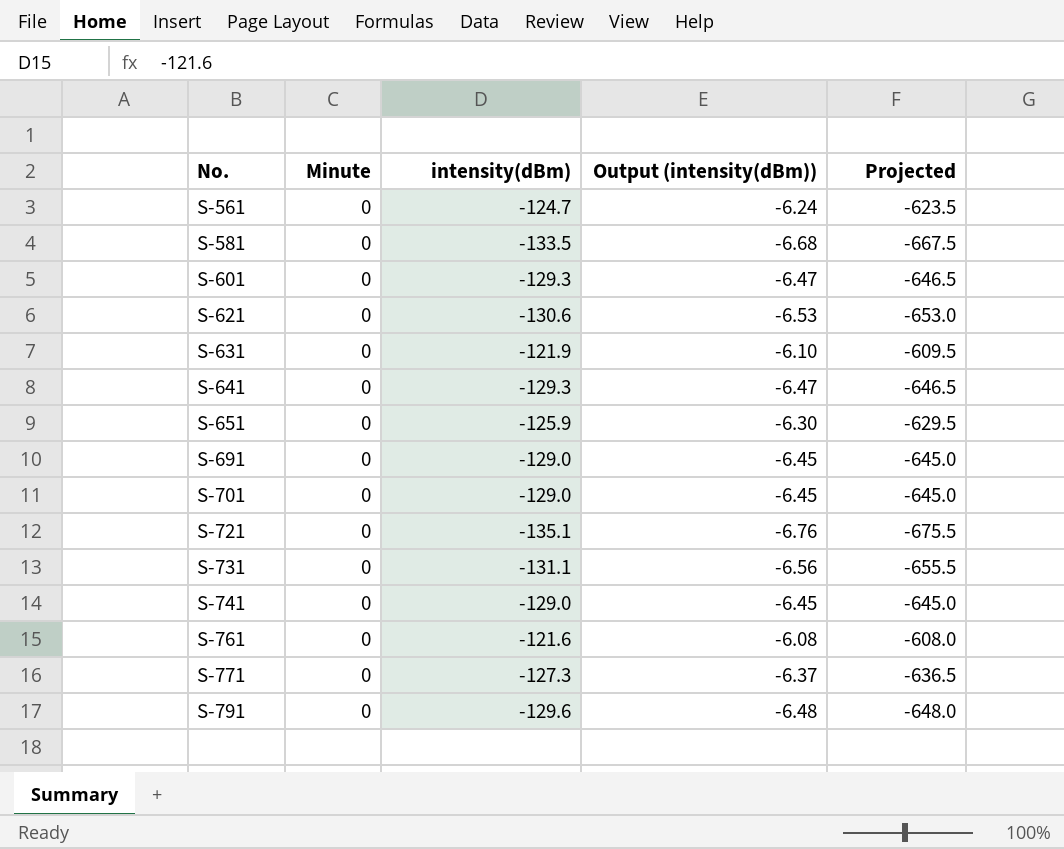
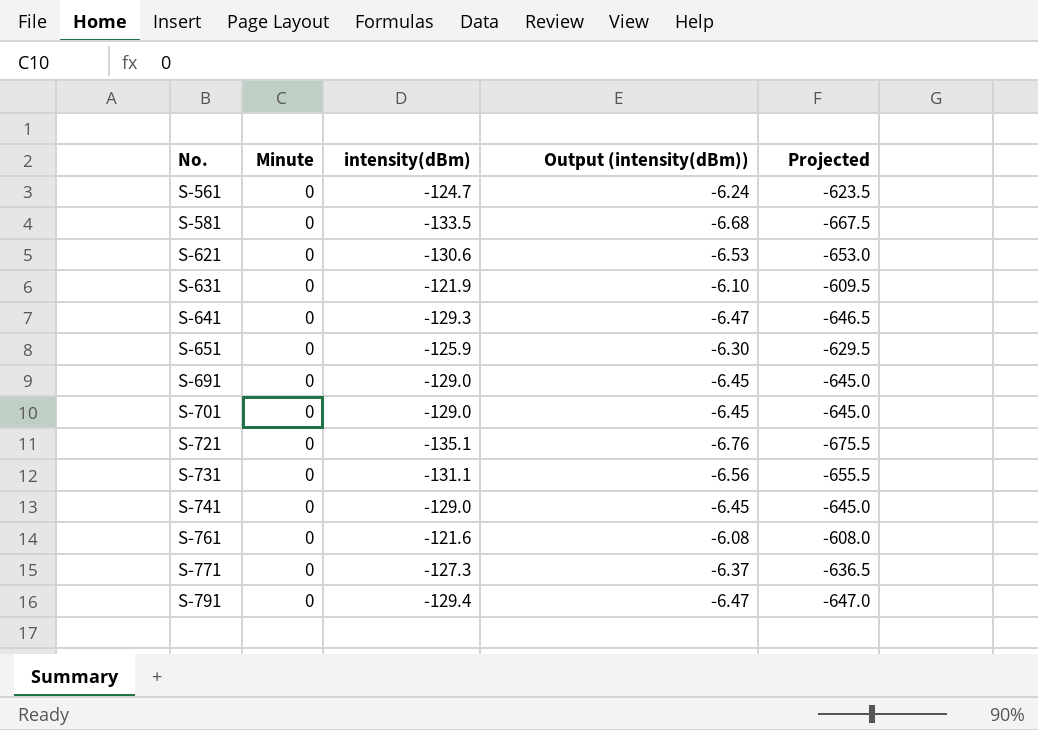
row S-601: 0 | -129.3 | -6.47 | -646.5 -> none
S-791 | intensity(dBm): -129.6 -> -129.4
S-791 | Output (intensity(dBm)): -6.48 -> -6.47
S-791 | Projected: -648.0 -> -647.0

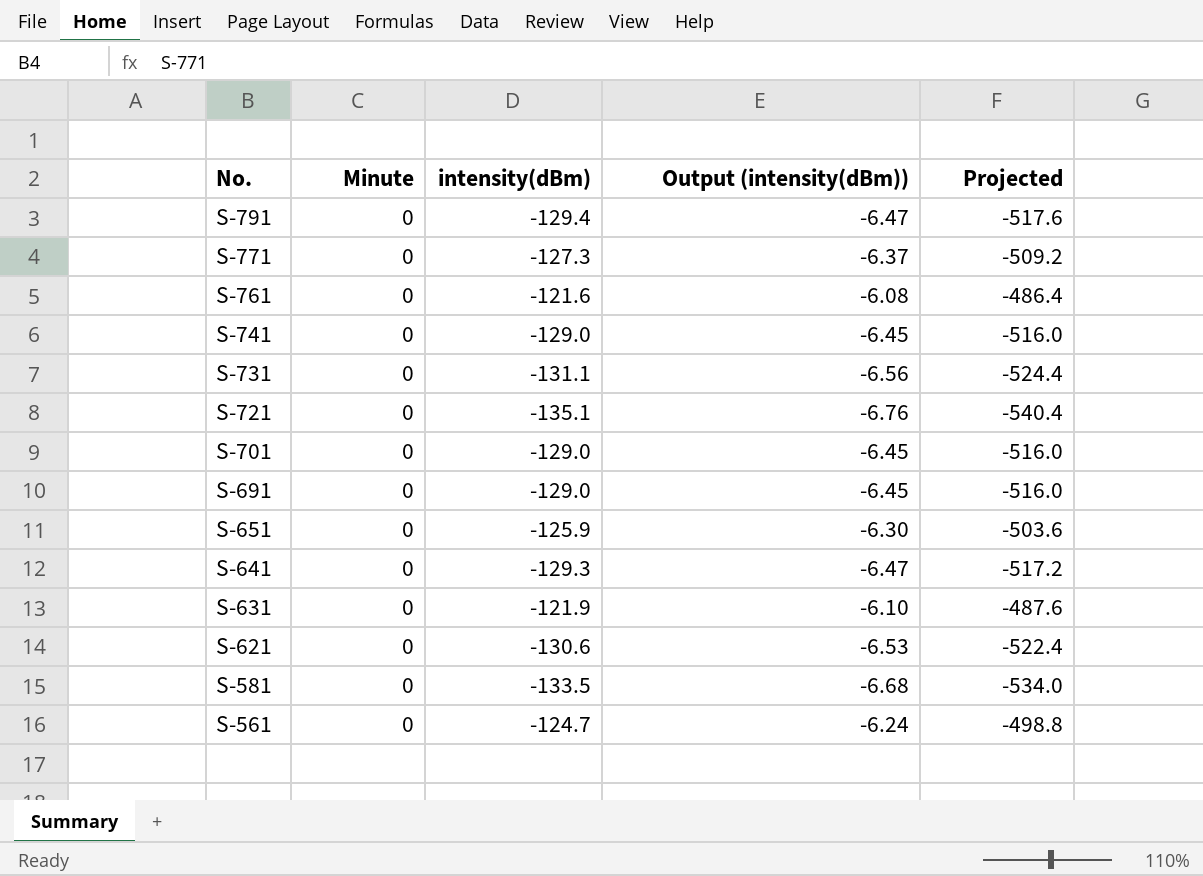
row order: No. ascending -> No. descending
column Projected | formula: [intensity(dBm)] * 5 -> [intensity(dBm)] * 4

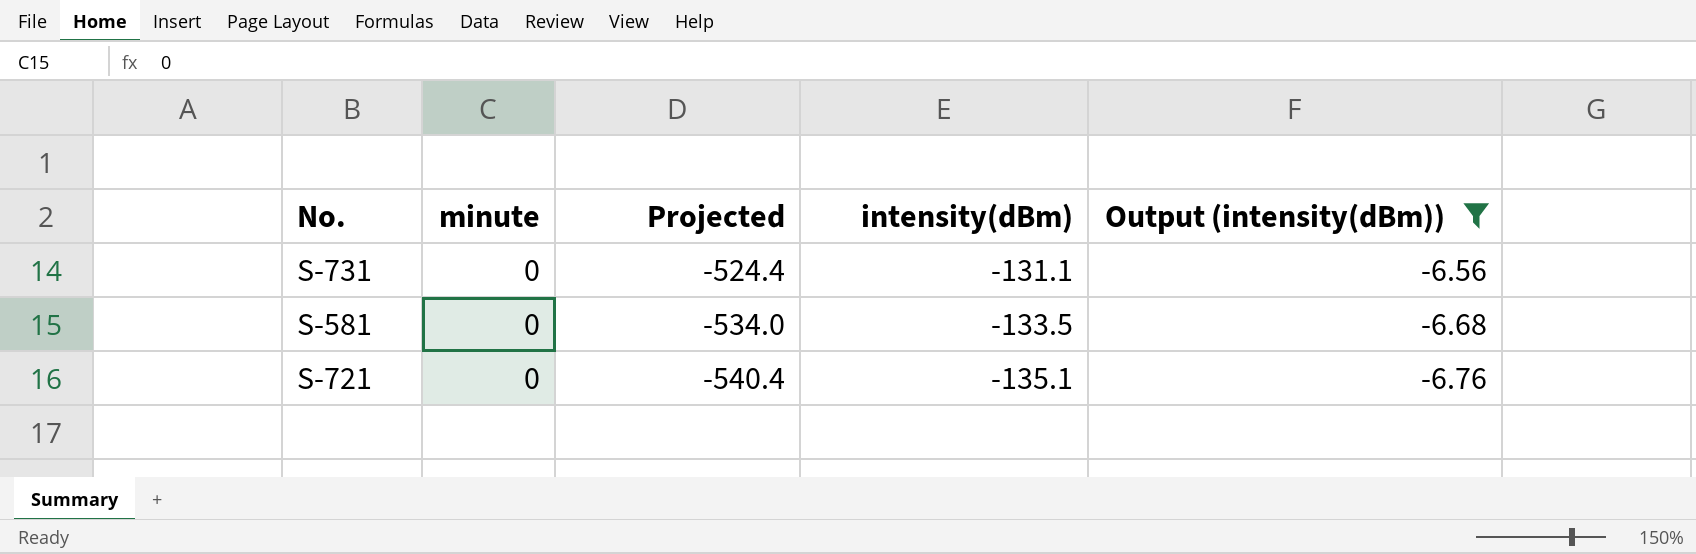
filter: none -> Output (intensity(dBm)) <= -6.56
row order: No. descending -> Projected descending
column name: Minute -> minute
column Projected | position: 5 -> 3

